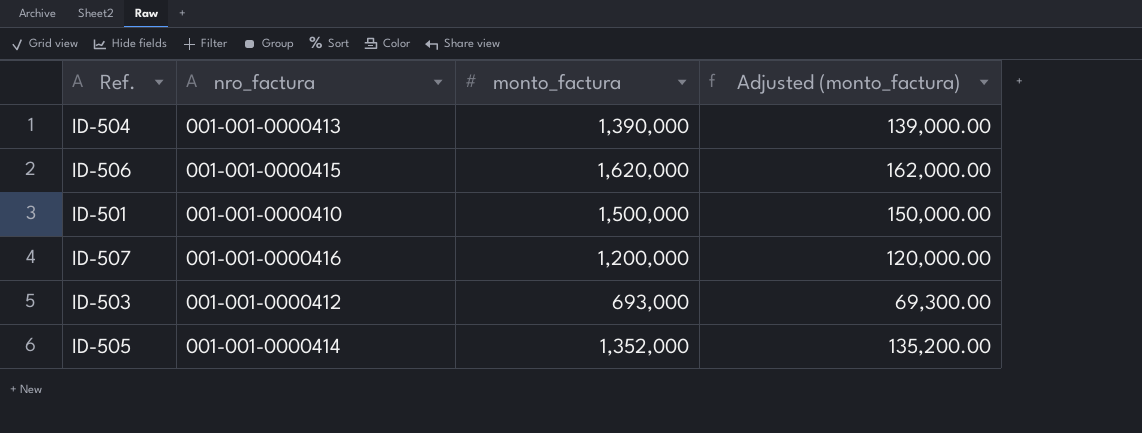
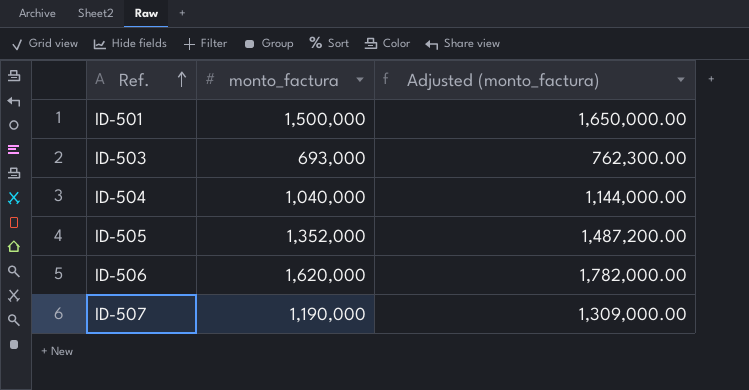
row order: none -> Ref. ascending
column nro_factura | position: 2 -> none
column Adjusted (monto_factura) | formula: [monto_factura] * 0.1 -> [monto_factura] * 1.1
ID-504 | monto_factura: 1,390,000 -> 1,040,000
ID-507 | monto_factura: 1,200,000 -> 1,190,000

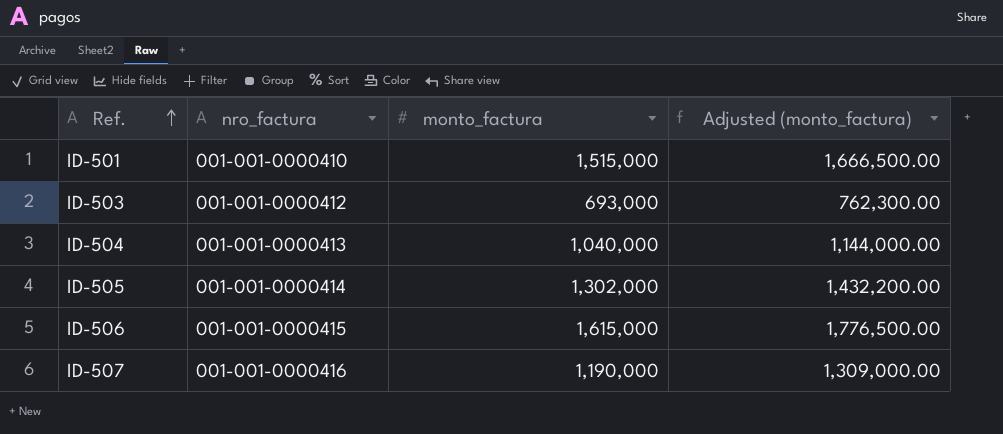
column nro_factura | position: none -> 2
ID-501 | monto_factura: 1,500,000 -> 1,515,000
ID-501 | Adjusted (monto_factura): 1,650,000.00 -> 1,666,500.00
ID-505 | monto_factura: 1,352,000 -> 1,302,000
ID-505 | Adjusted (monto_factura): 1,487,200.00 -> 1,432,200.00
ID-506 | monto_factura: 1,620,000 -> 1,615,000
ID-506 | Adjusted (monto_factura): 1,782,000.00 -> 1,776,500.00

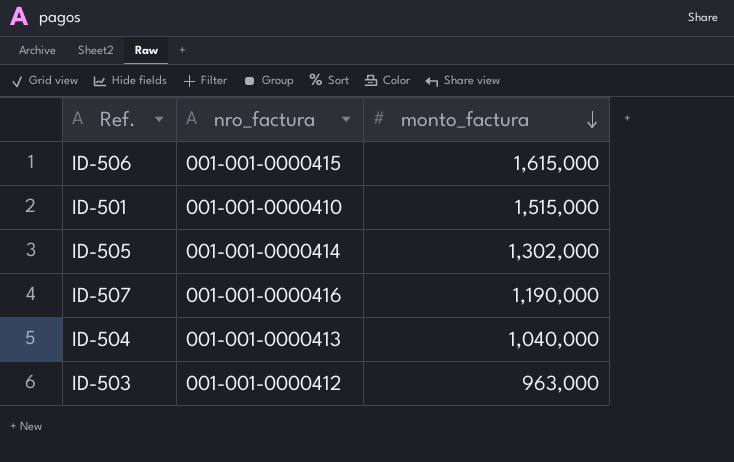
row order: Ref. ascending -> monto_factura descending
column Adjusted (monto_factura) | formula: [monto_factura] * 1.1 -> none
ID-503 | monto_factura: 693,000 -> 963,000

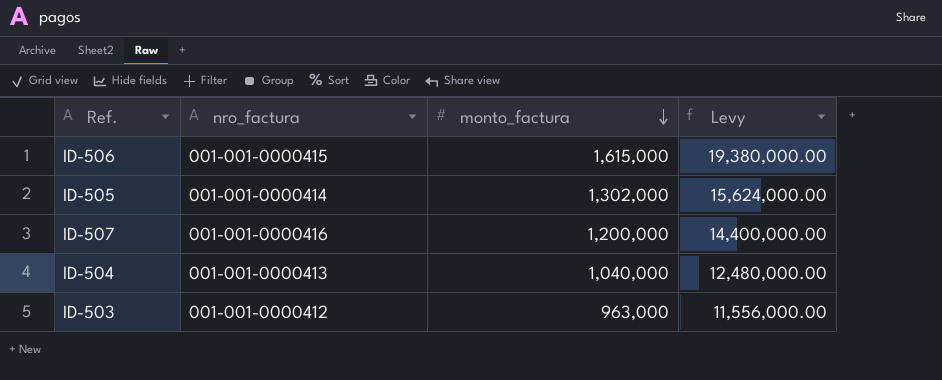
column Levy | formula: none -> [monto_factura] * 12
row ID-501: 001-001-0000410 | 1,515,000 -> none
ID-507 | monto_factura: 1,190,000 -> 1,200,000

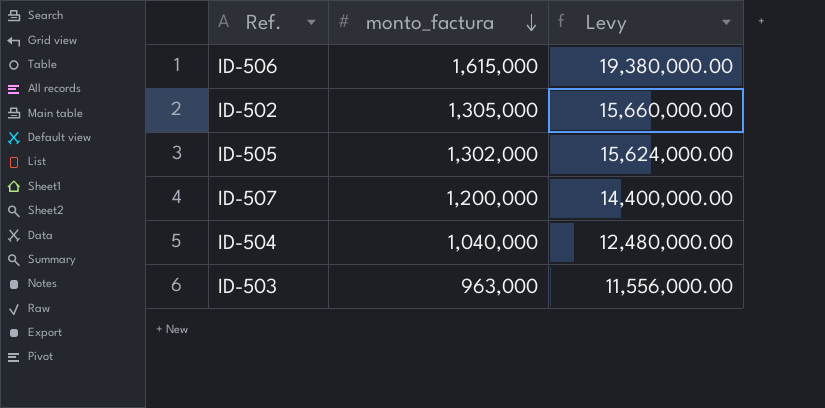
column nro_factura | position: 2 -> none
row ID-502: none -> 1,305,000 | 15,660,000.00

